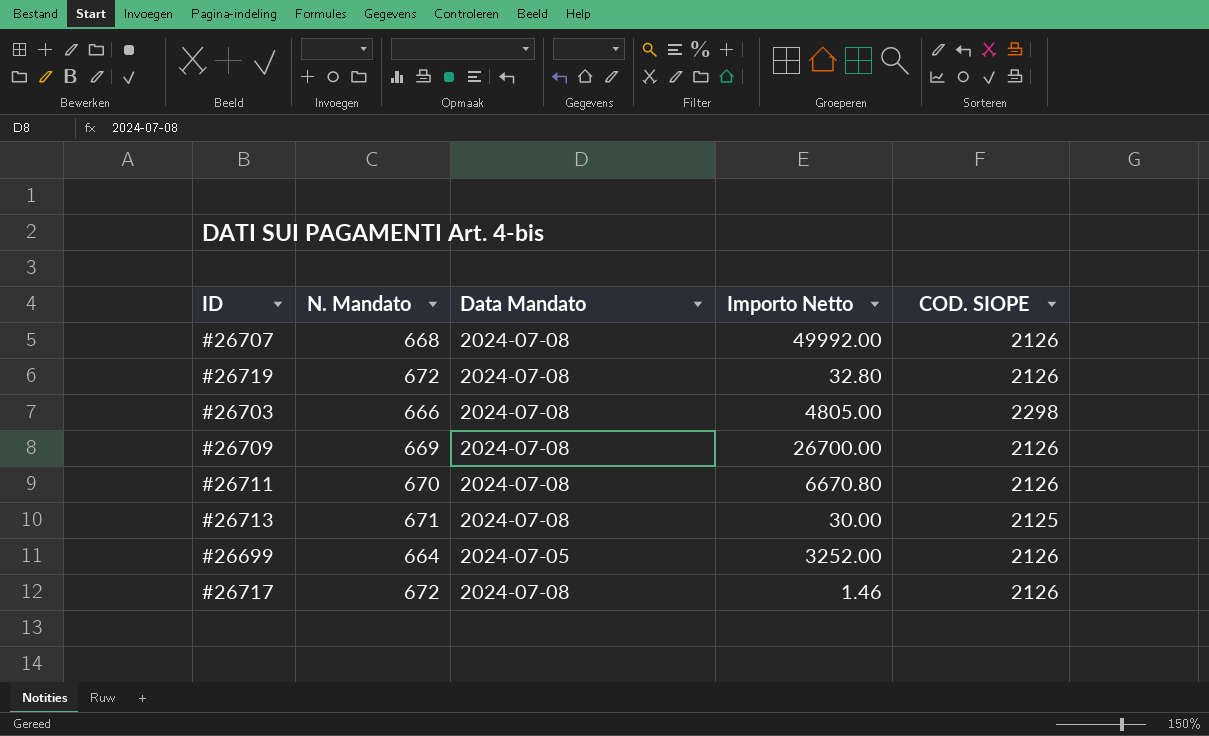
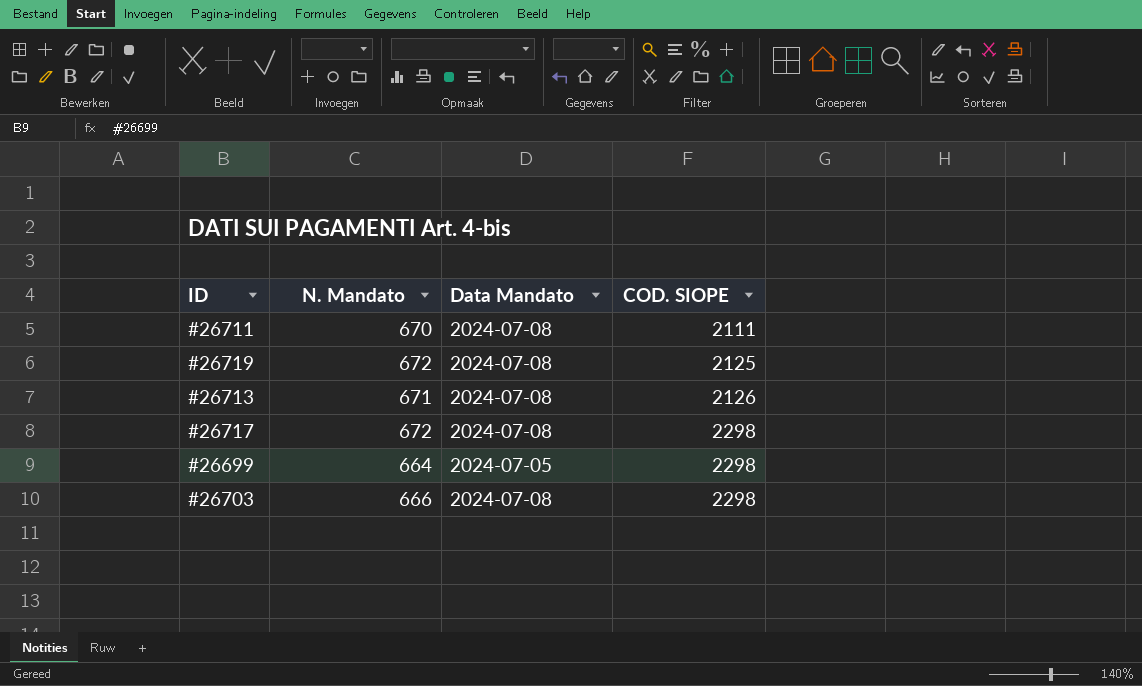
row order: none -> COD. SIOPE ascending
column Importo Netto | position: 4 -> none
row #26707: 668 | 2024-07-08 | 49992.00 | 2126 -> none
row #26709: 669 | 2024-07-08 | 26700.00 | 2126 -> none
#26711 | COD. SIOPE: 2126 -> 2111
#26719 | COD. SIOPE: 2126 -> 2125
#26713 | COD. SIOPE: 2125 -> 2126
#26717 | COD. SIOPE: 2126 -> 2298
#26699 | COD. SIOPE: 2126 -> 2298

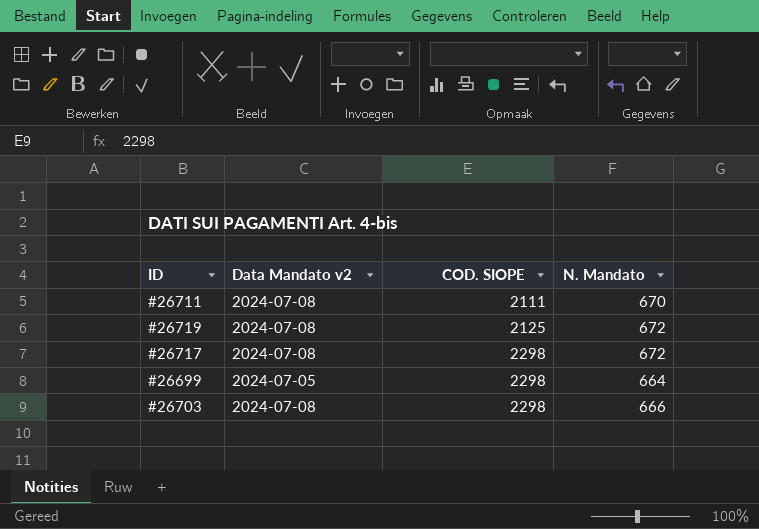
column name: Data Mandato -> Data Mandato v2
column N. Mandato | position: 2 -> 4
row #26713: 671 | 2024-07-08 | 2126 -> none

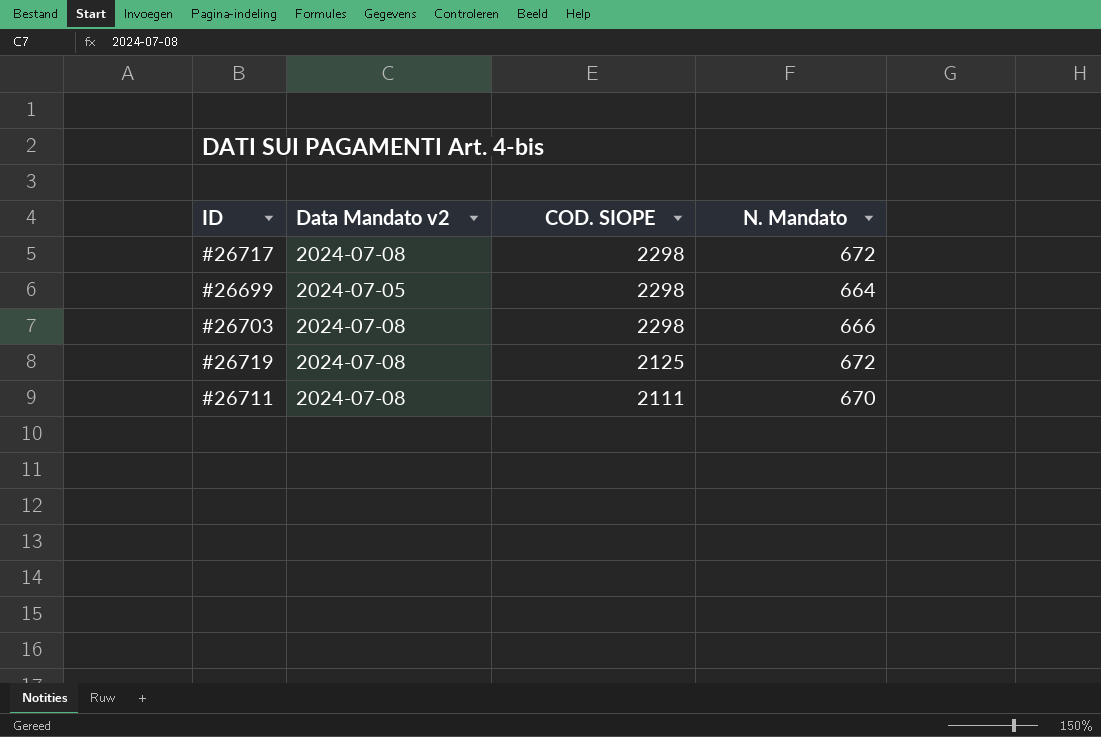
row order: COD. SIOPE ascending -> COD. SIOPE descending

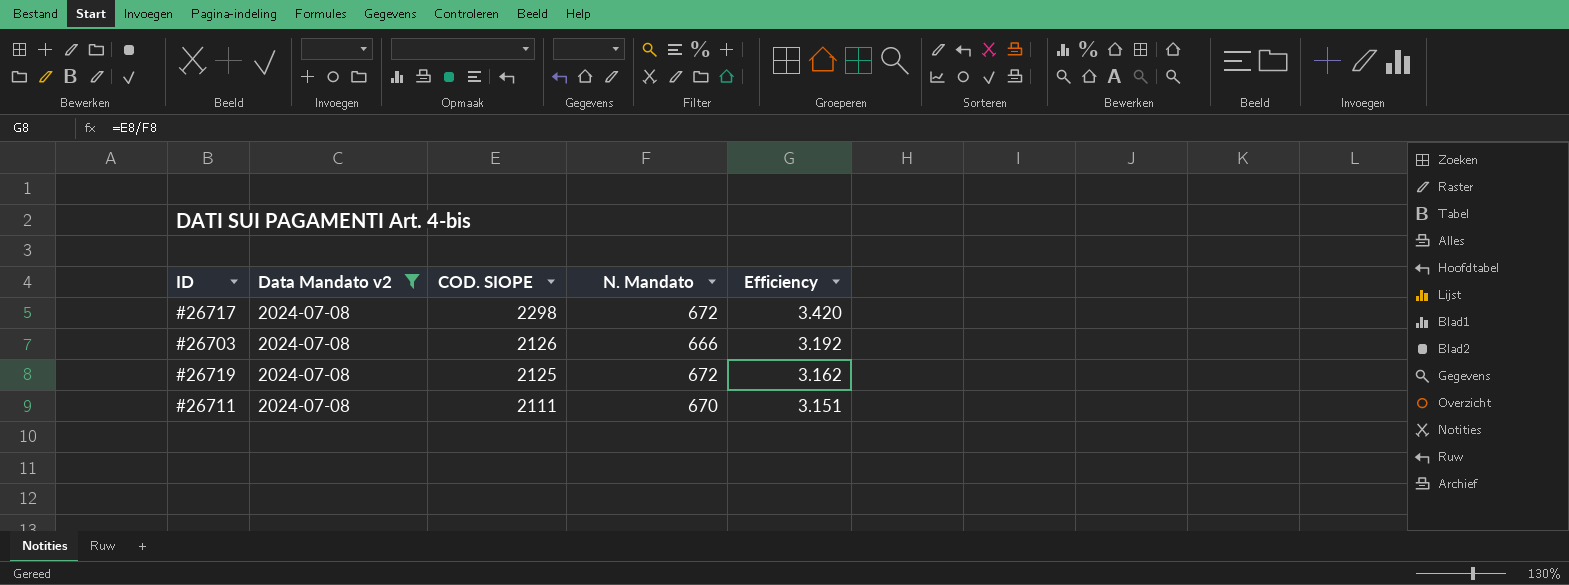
filter: none -> Data Mandato v2 = 2024-07-08
column Efficiency | formula: none -> [COD. SIOPE] / [N. Mandato]
#26703 | COD. SIOPE: 2298 -> 2126

